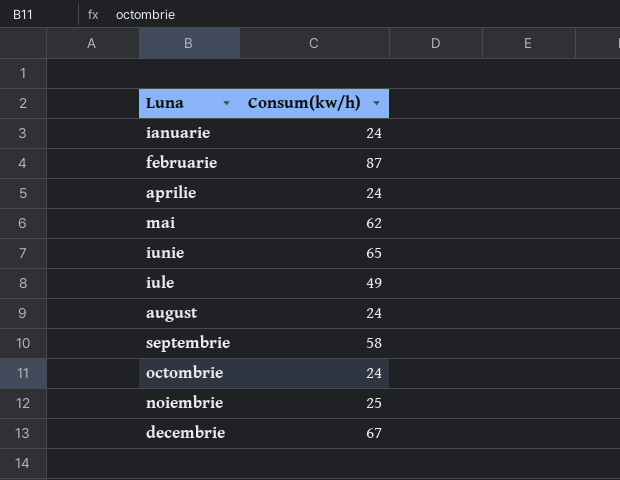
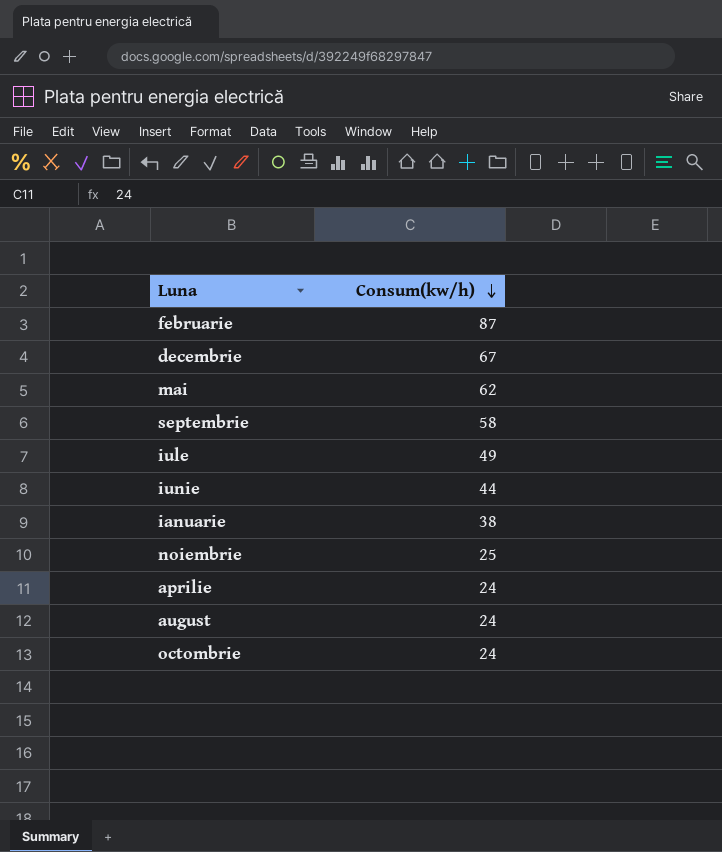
row order: none -> Consum(kw/h) descending
iunie | Consum(kw/h): 65 -> 44
ianuarie | Consum(kw/h): 24 -> 38

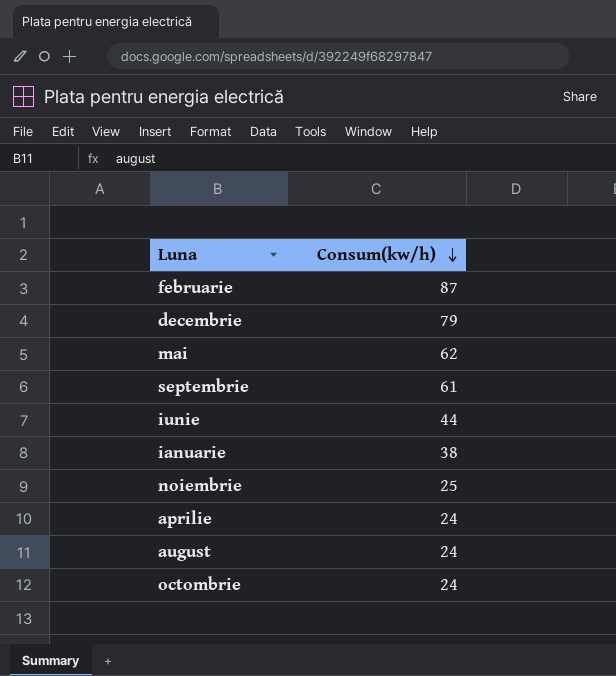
row iule: 49 -> none
decembrie | Consum(kw/h): 67 -> 79
septembrie | Consum(kw/h): 58 -> 61

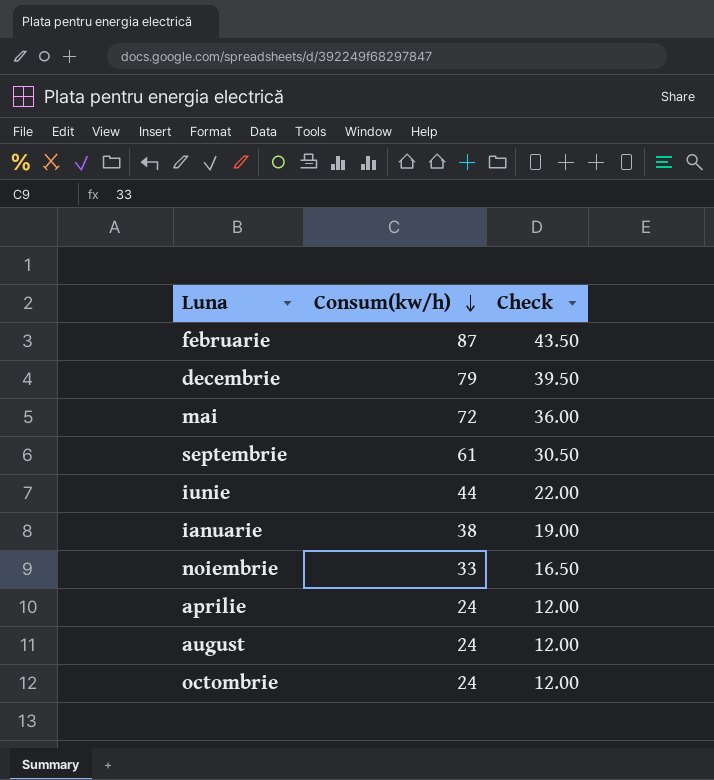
column Check | formula: none -> [Consum(kw/h)] * 0.5
mai | Consum(kw/h): 62 -> 72
noiembrie | Consum(kw/h): 25 -> 33

